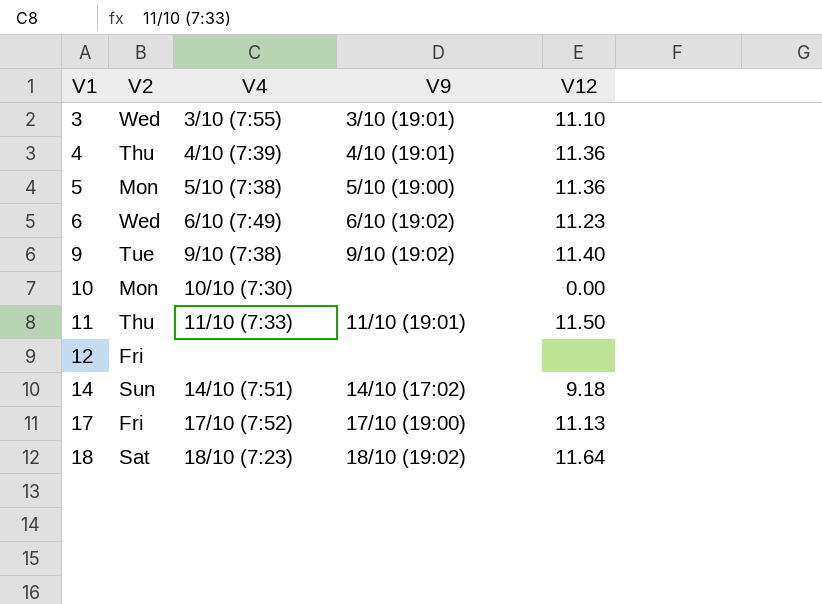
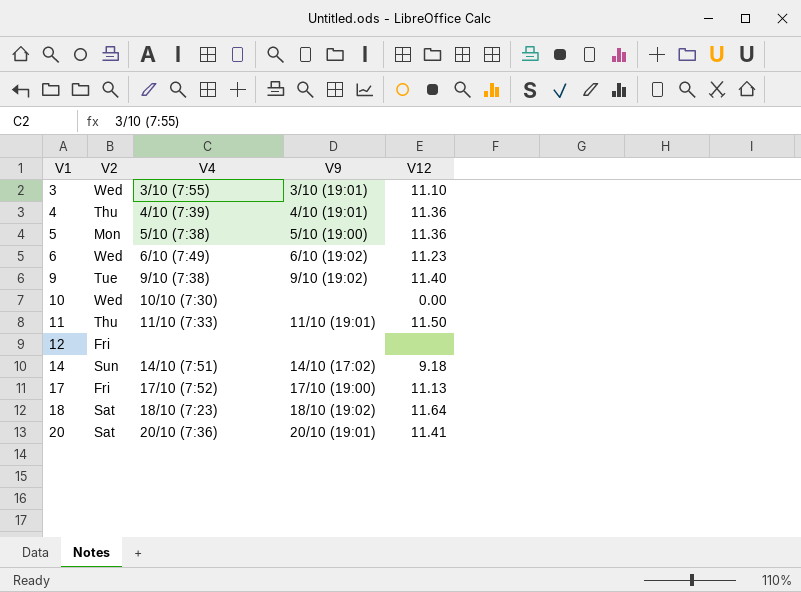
10 | V2: Mon -> Wed
row 20: none -> Sat | 20/10 (7:36) | 20/10 (19:01) | 11.41

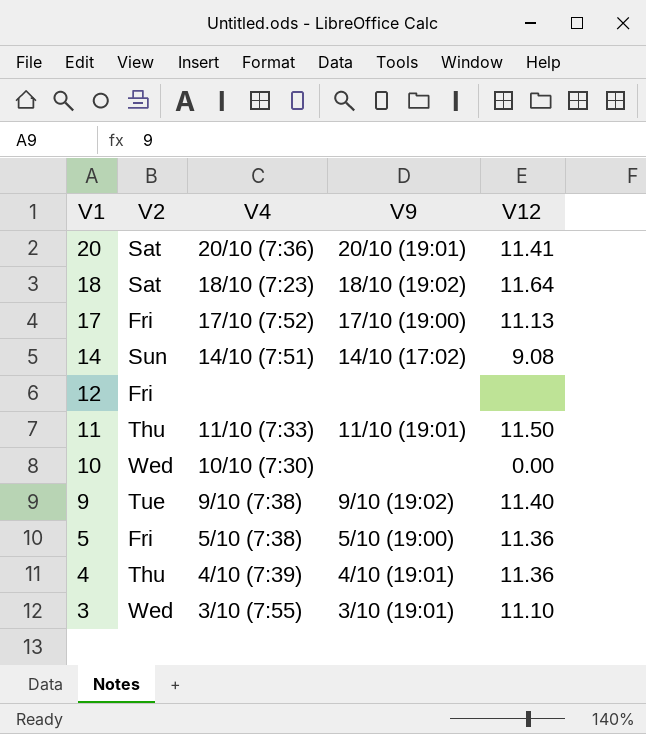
row order: V1 ascending -> V1 descending
row 6: Wed | 6/10 (7:49) | 6/10 (19:02) | 11.23 -> none
14 | V12: 9.18 -> 9.08
5 | V2: Mon -> Fri

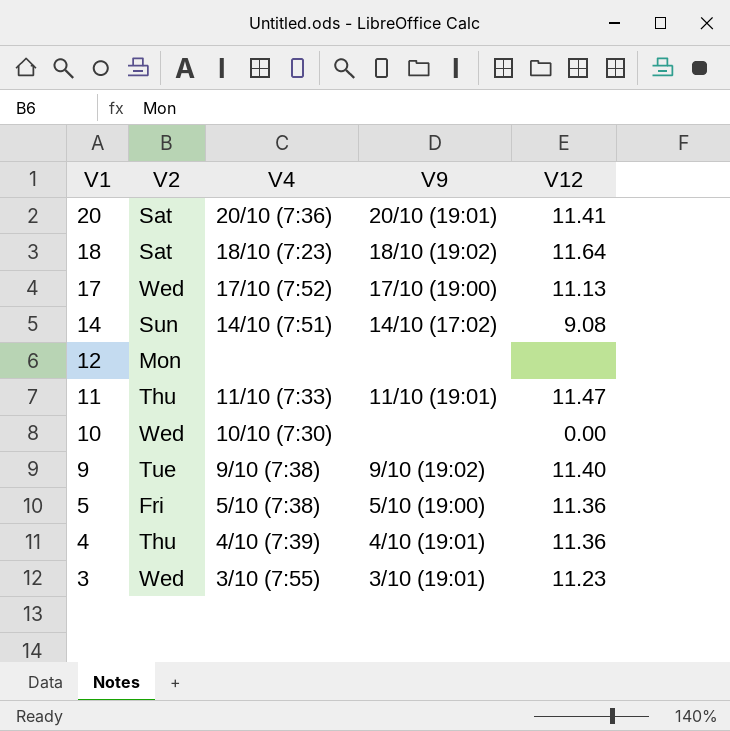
17 | V2: Fri -> Wed
12 | V2: Fri -> Mon
11 | V12: 11.50 -> 11.47
3 | V12: 11.10 -> 11.23

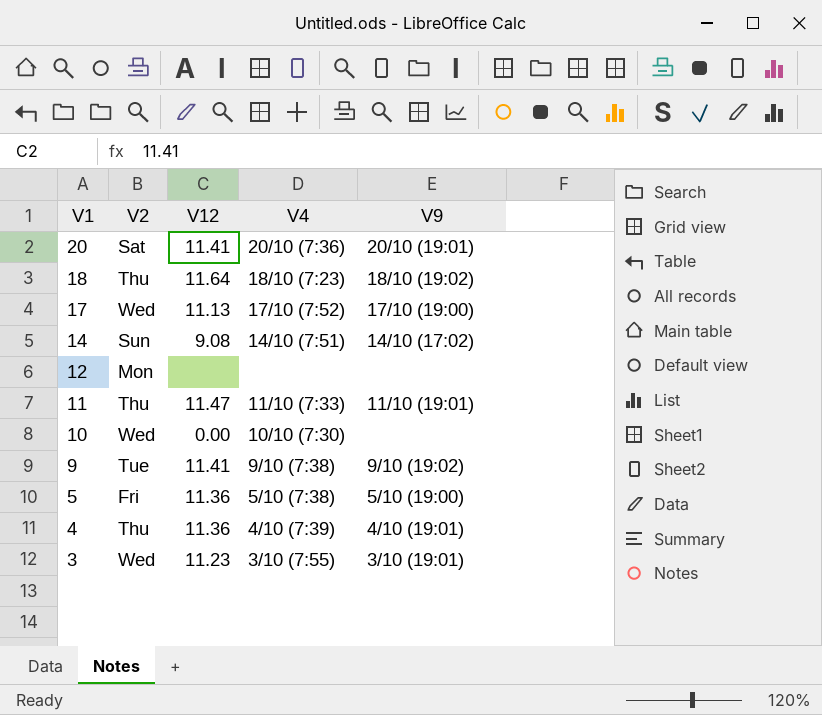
column V12 | position: 5 -> 3
18 | V2: Sat -> Thu
9 | V12: 11.40 -> 11.41

